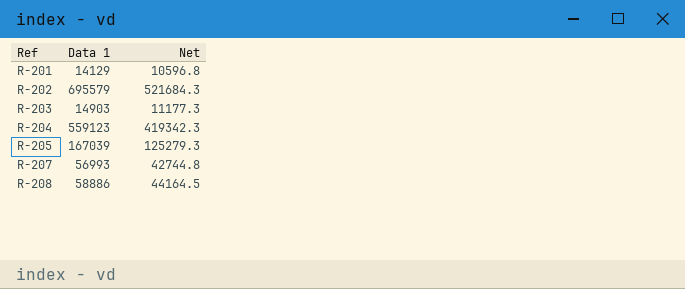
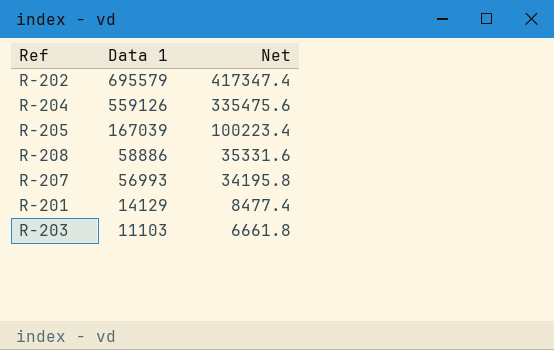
row order: Ref ascending -> Data 1 descending
column Net | formula: [Data 1] * 0.75 -> [Data 1] * 0.6
R-204 | Data 1: 559123 -> 559126
R-203 | Data 1: 14903 -> 11103

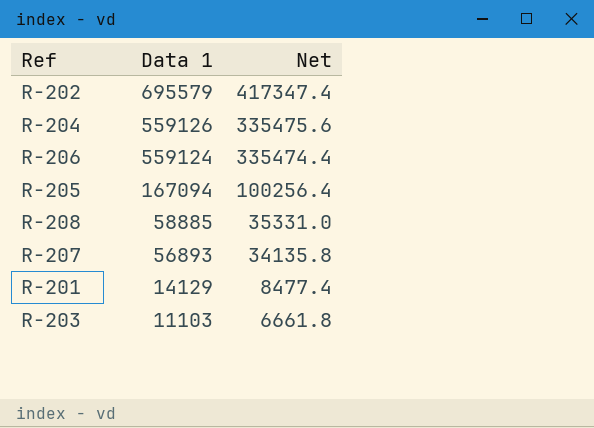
row R-206: none -> 559124 | 335474.4
R-205 | Data 1: 167039 -> 167094
R-205 | Net: 100223.4 -> 100256.4
R-208 | Data 1: 58886 -> 58885
R-208 | Net: 35331.6 -> 35331.0
R-207 | Data 1: 56993 -> 56893
R-207 | Net: 34195.8 -> 34135.8

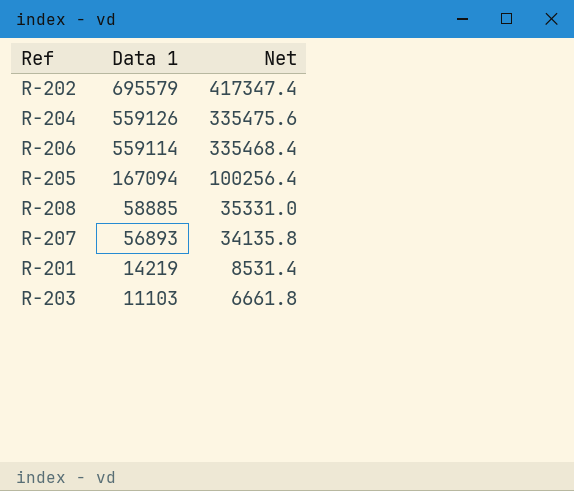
R-206 | Data 1: 559124 -> 559114
R-206 | Net: 335474.4 -> 335468.4
R-201 | Data 1: 14129 -> 14219
R-201 | Net: 8477.4 -> 8531.4

